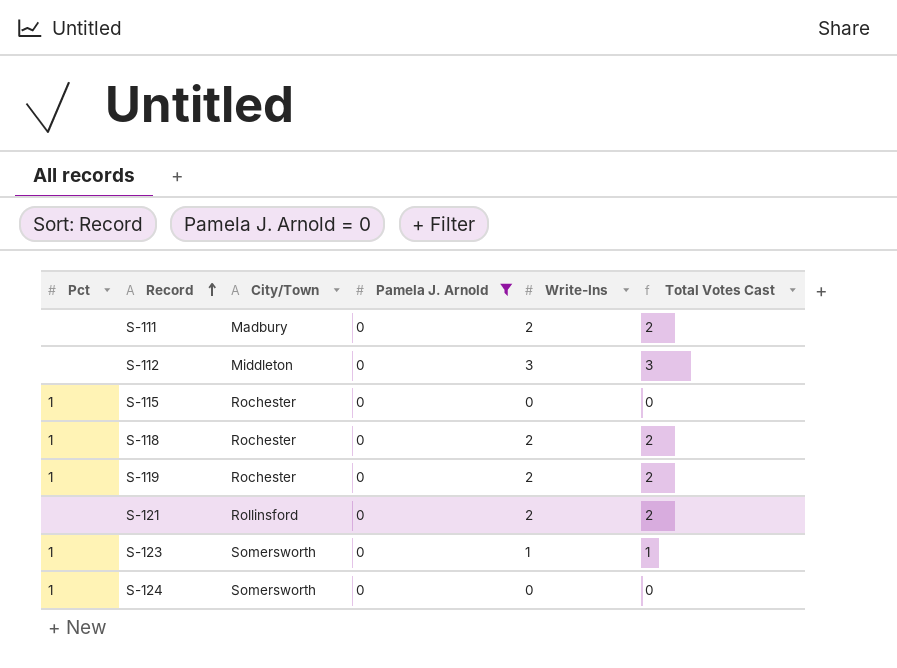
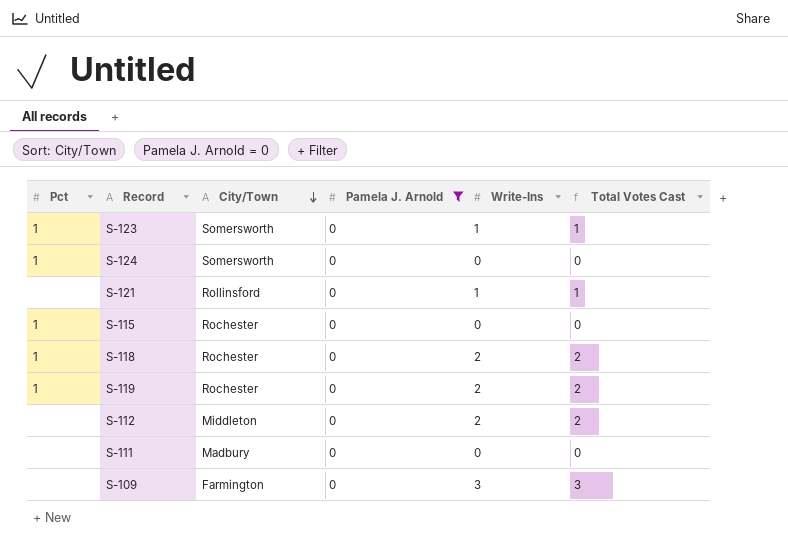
row order: Record ascending -> City/Town descending
S-121 | Write-Ins: 2 -> 1
S-121 | Total Votes Cast: 2 -> 1
S-112 | Write-Ins: 3 -> 2
S-112 | Total Votes Cast: 3 -> 2
S-111 | Write-Ins: 2 -> 0
S-111 | Total Votes Cast: 2 -> 0
row S-109: none -> none | Farmington | 0 | 3 | 3

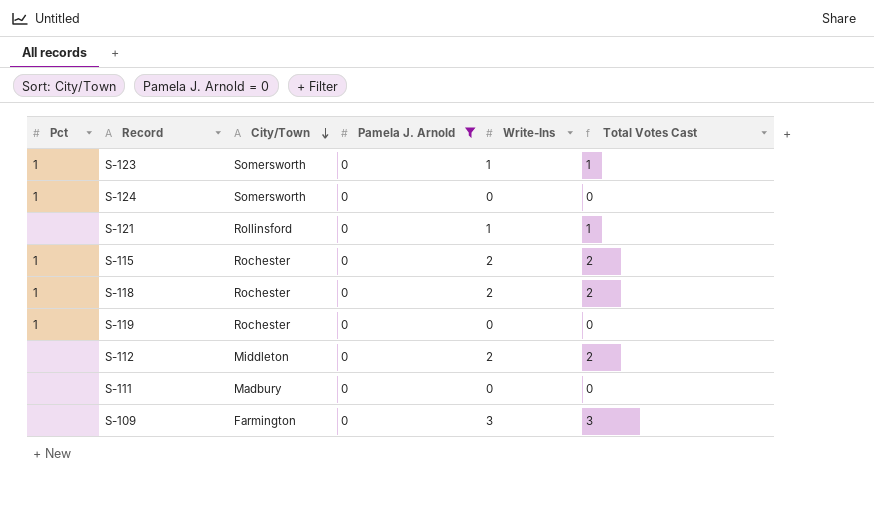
S-115 | Write-Ins: 0 -> 2
S-115 | Total Votes Cast: 0 -> 2
S-119 | Write-Ins: 2 -> 0
S-119 | Total Votes Cast: 2 -> 0

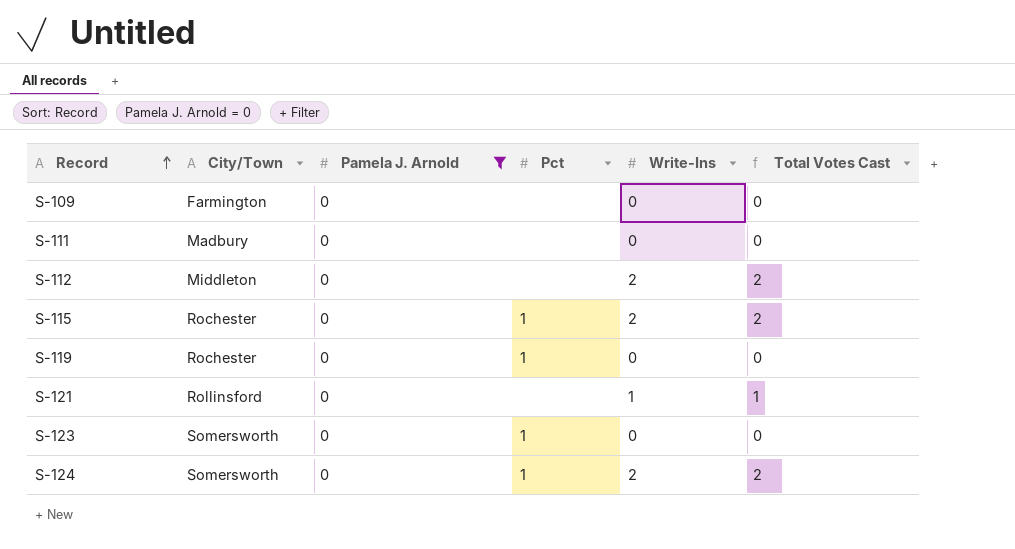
row order: City/Town descending -> Record ascending
column Pct | position: 1 -> 4
row S-118: 1 | Rochester | 0 | 2 | 2 -> none
S-109 | Write-Ins: 3 -> 0
S-109 | Total Votes Cast: 3 -> 0
S-123 | Write-Ins: 1 -> 0
S-123 | Total Votes Cast: 1 -> 0
S-124 | Write-Ins: 0 -> 2
S-124 | Total Votes Cast: 0 -> 2

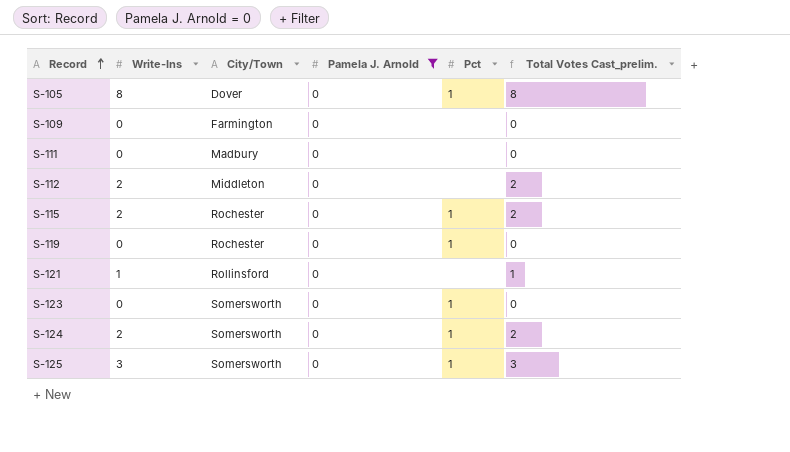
column Write-Ins | position: 5 -> 2
column name: Total Votes Cast -> Total Votes Cast_prelim.
row S-105: none -> 8 | Dover | 0 | 1 | 8
row S-125: none -> 3 | Somersworth | 0 | 1 | 3

